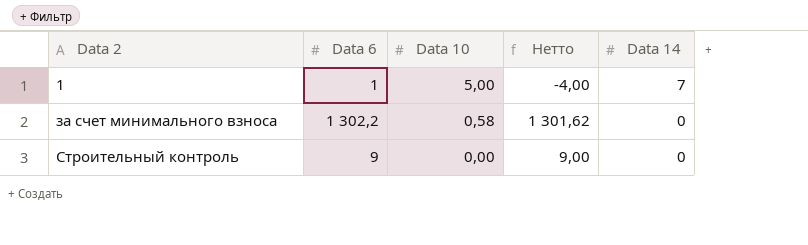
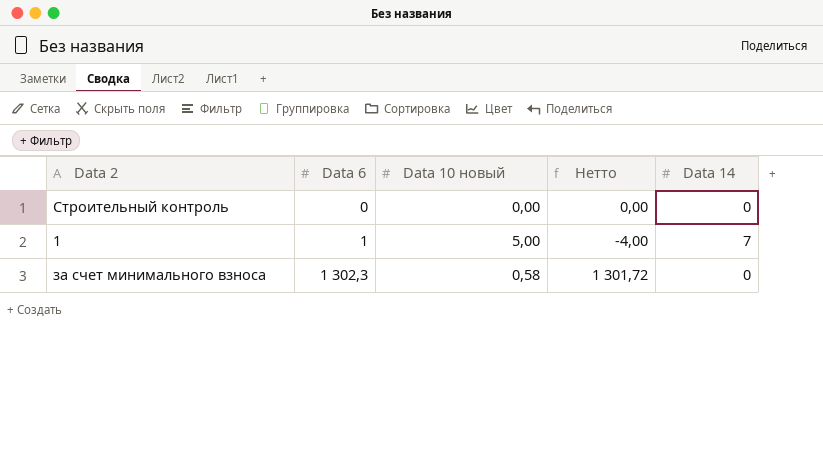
row order: Data 2 ascending -> Data 6 ascending
column name: Data 10 -> Data 10 новый
Строительный контроль | Data 6: 9 -> 0
Строительный контроль | Нетто: 9,00 -> 0,00
за счет минимального взноса | Data 6: 1 302,2 -> 1 302,3
за счет минимального взноса | Нетто: 1 301,62 -> 1 301,72

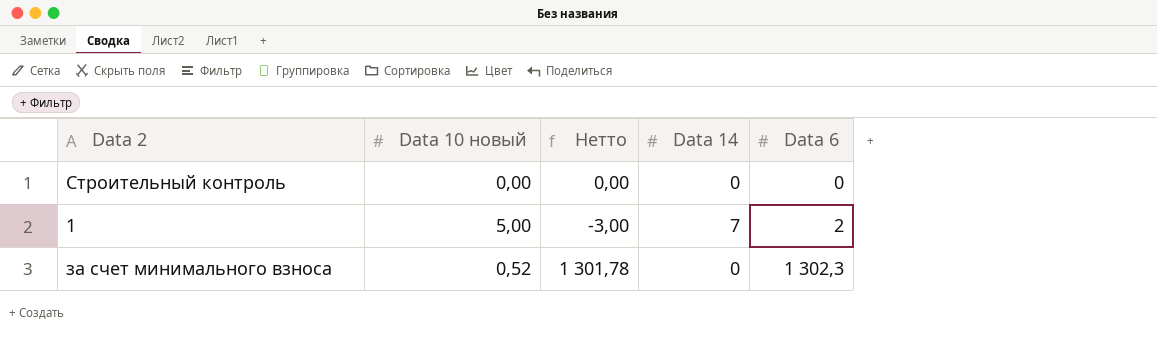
column Data 6 | position: 2 -> 5
1 | Нетто: -4,00 -> -3,00
1 | Data 6: 1 -> 2
за счет минимального взноса | Data 10 новый: 0,58 -> 0,52
за счет минимального взноса | Нетто: 1 301,72 -> 1 301,78

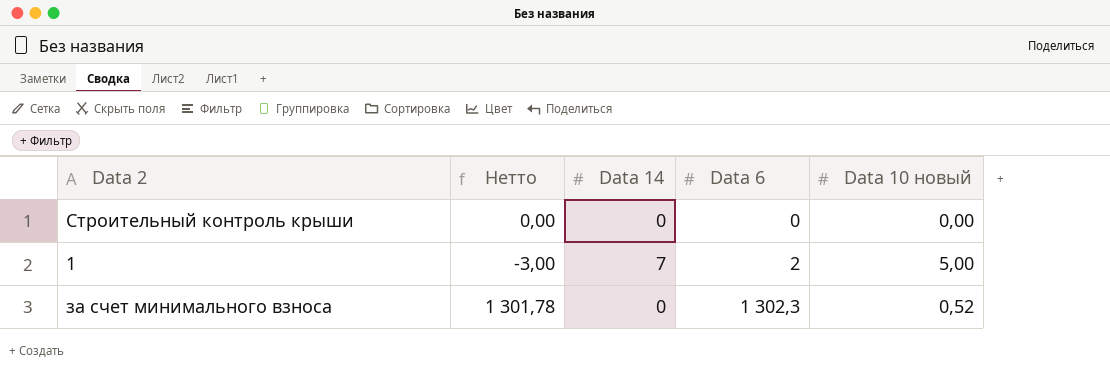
column Data 10 новый | position: 2 -> 5
row Строительный контроль: 0,00 | 0,00 | 0 | 0 -> none
row Строительный контроль крыши: none -> 0,00 | 0 | 0 | 0,00

